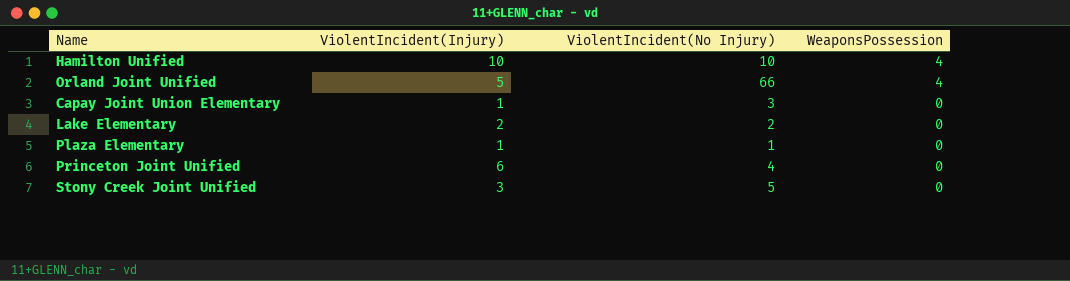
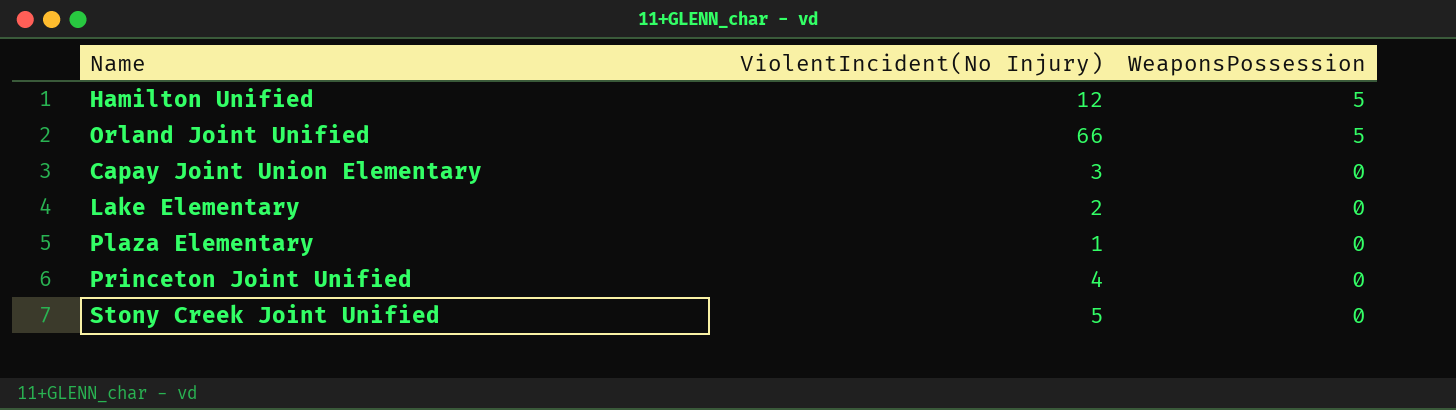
column ViolentIncident(Injury) | position: 2 -> none
Hamilton Unified | ViolentIncident(No Injury): 10 -> 12
Hamilton Unified | WeaponsPossession: 4 -> 5
Orland Joint Unified | WeaponsPossession: 4 -> 5

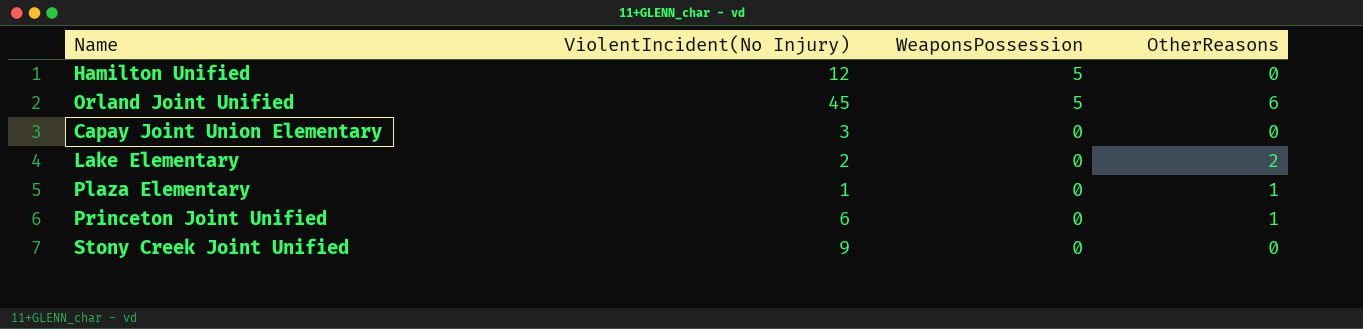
column OtherReasons | position: none -> 4
Orland Joint Unified | ViolentIncident(No Injury): 66 -> 45
Princeton Joint Unified | ViolentIncident(No Injury): 4 -> 6
Stony Creek Joint Unified | ViolentIncident(No Injury): 5 -> 9

